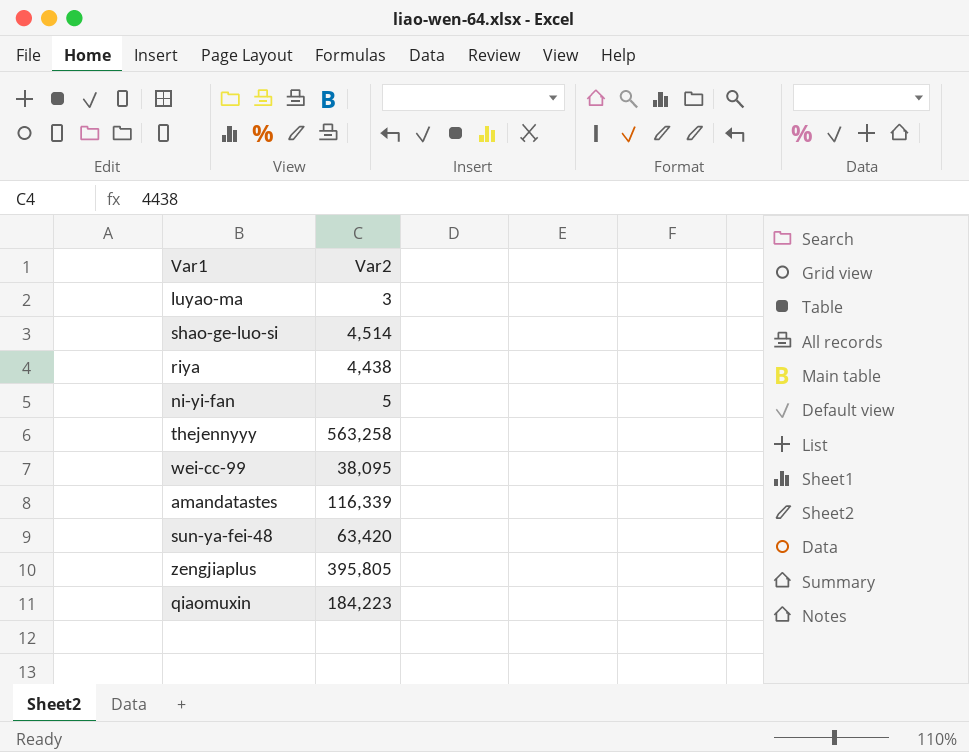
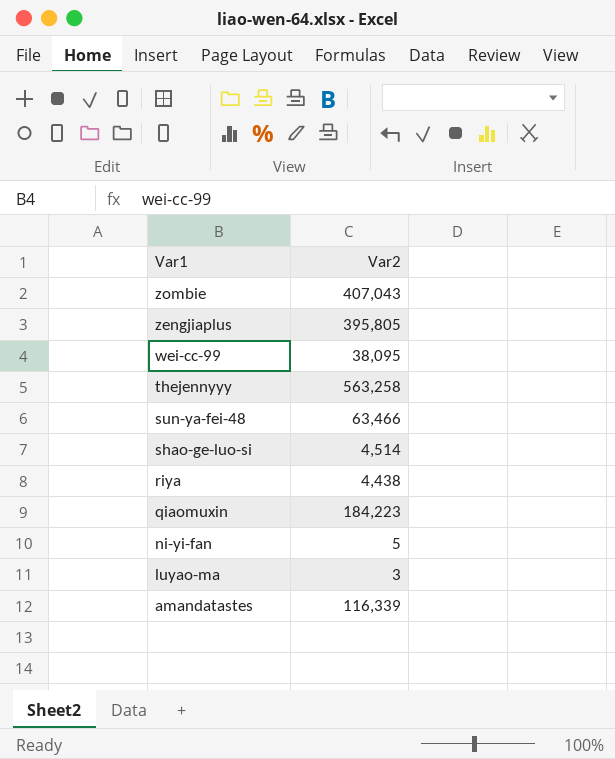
row order: none -> Var1 descending
row zombie: none -> 407,043
sun-ya-fei-48 | Var2: 63,420 -> 63,466

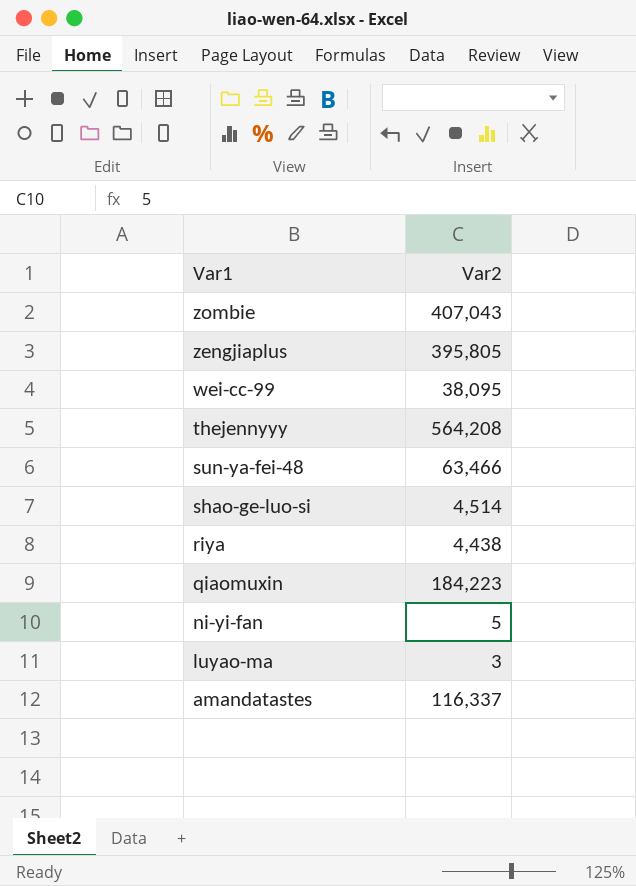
thejennyyy | Var2: 563,258 -> 564,208
amandatastes | Var2: 116,339 -> 116,337

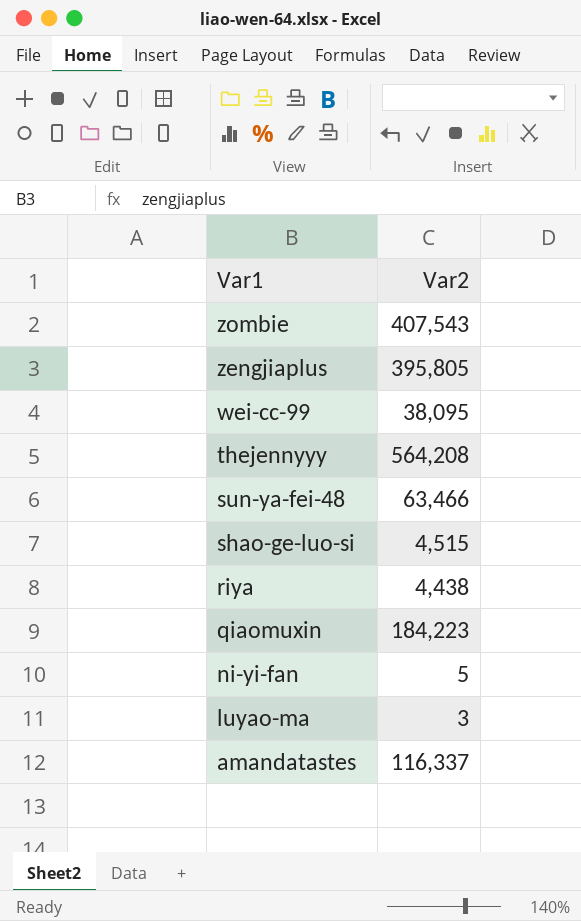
zombie | Var2: 407,043 -> 407,543
shao-ge-luo-si | Var2: 4,514 -> 4,515

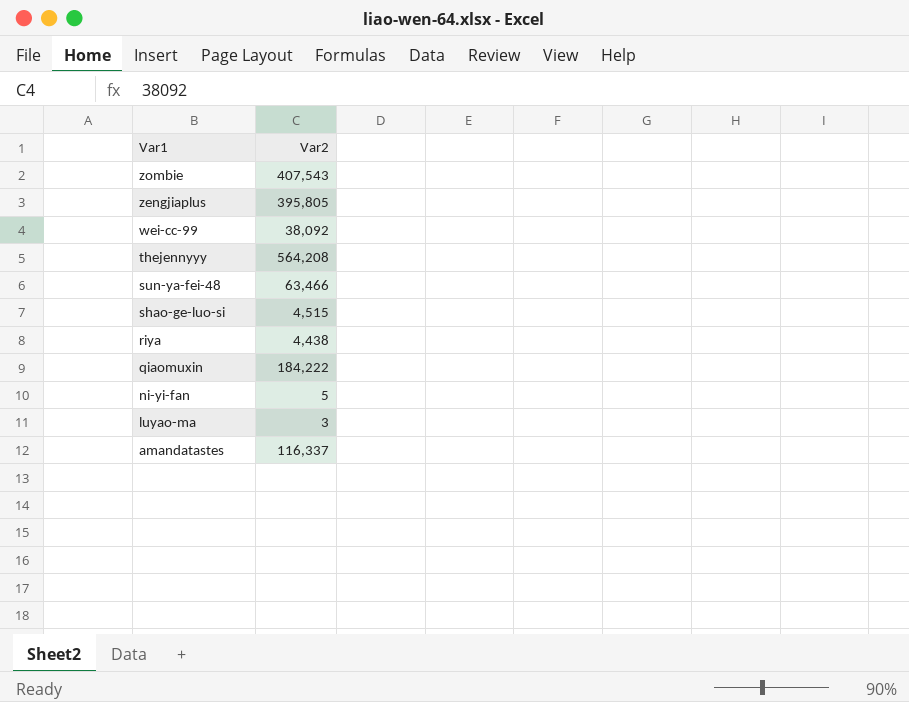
wei-cc-99 | Var2: 38,095 -> 38,092
qiaomuxin | Var2: 184,223 -> 184,222

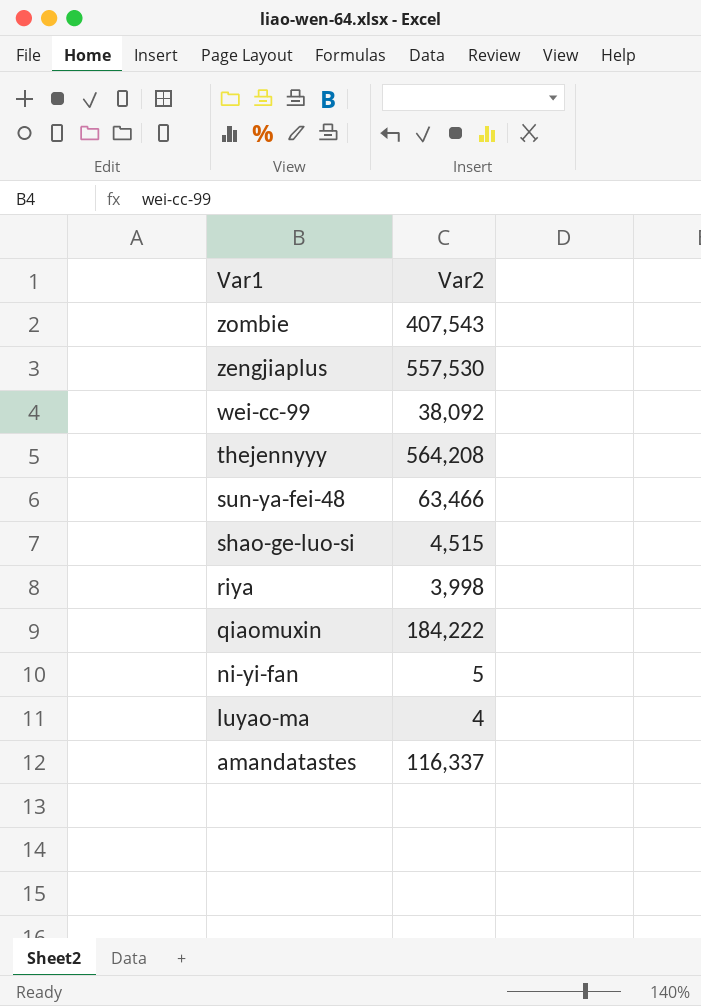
zengjiaplus | Var2: 395,805 -> 557,530
riya | Var2: 4,438 -> 3,998
luyao-ma | Var2: 3 -> 4

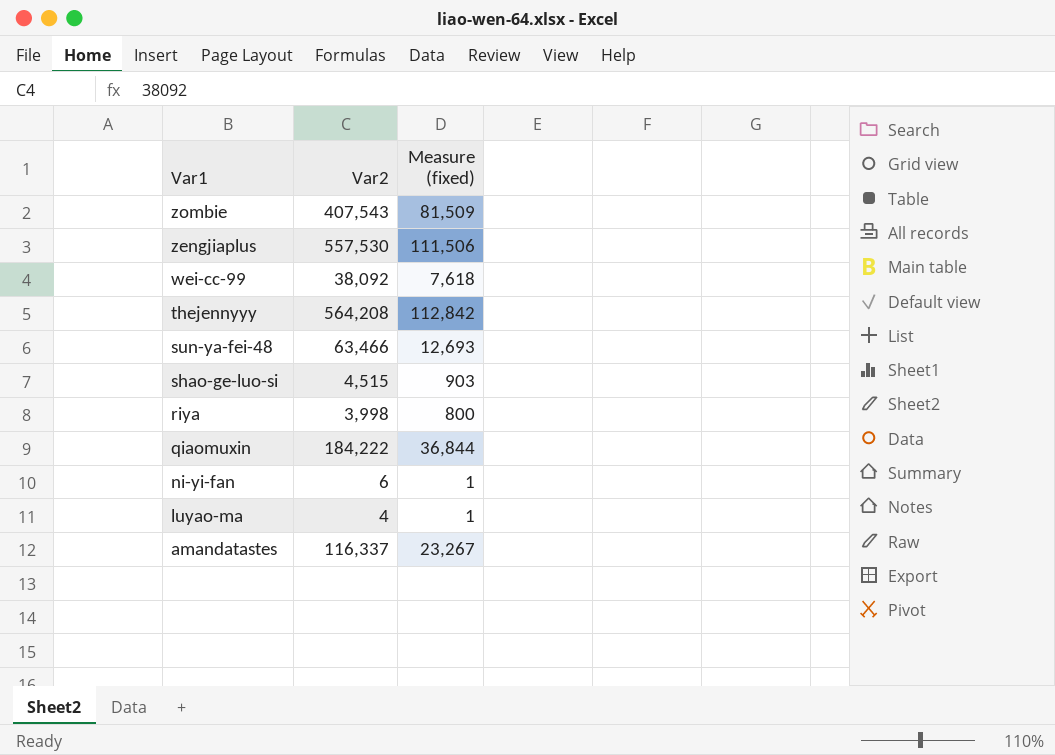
column Measure (fixed) | formula: none -> [Var2] * 0.2
ni-yi-fan | Var2: 5 -> 6

